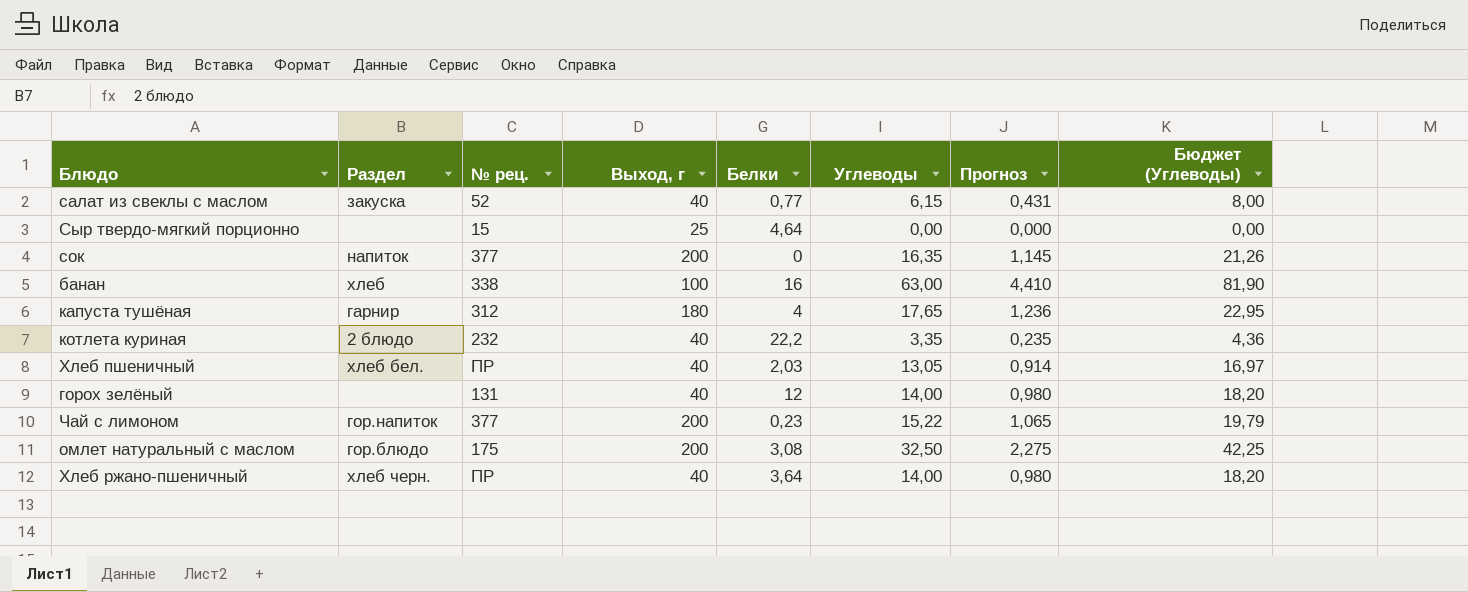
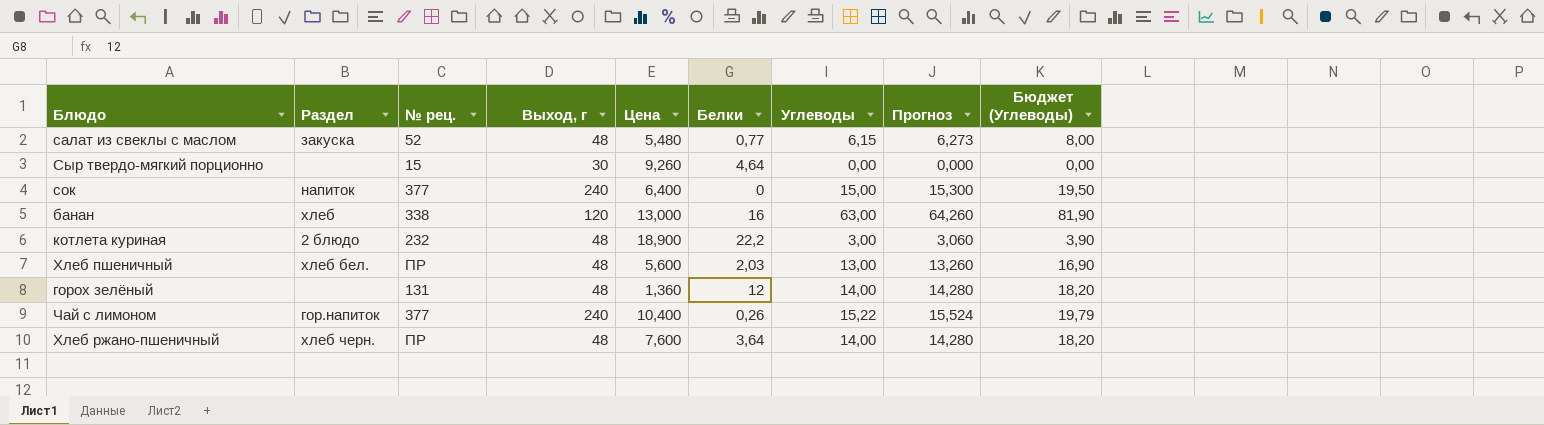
column Цена | position: none -> 5
column Прогноз | formula: [Углеводы] * 0,07 -> [Углеводы] * 1,02
row капуста тушёная: гарнир | 312 | 180 | 4 | 17,65 | 1,236 | 22,95 -> none
row омлет натуральный с маслом: гор.блюдо | 175 | 200 | 3,08 | 32,50 | 2,275 | 42,25 -> none
салат из свеклы с маслом | Выход, г: 40 -> 48
Сыр твердо-мягкий порционно | Выход, г: 25 -> 30
сок | Выход, г: 200 -> 240
сок | Углеводы: 16,35 -> 15,00
сок | Бюджет (Углеводы): 21,26 -> 19,50
банан | Выход, г: 100 -> 120
котлета куриная | Выход, г: 40 -> 48
котлета куриная | Углеводы: 3,35 -> 3,00
котлета куриная | Бюджет (Углеводы): 4,36 -> 3,90
Хлеб пшеничный | Выход, г: 40 -> 48
Хлеб пшеничный | Углеводы: 13,05 -> 13,00
Хлеб пшеничный | Бюджет (Углеводы): 16,97 -> 16,90
горох зелёный | Выход, г: 40 -> 48
Чай с лимоном | Выход, г: 200 -> 240
Чай с лимоном | Белки: 0,23 -> 0,26
Хлеб ржано-пшеничный | Выход, г: 40 -> 48

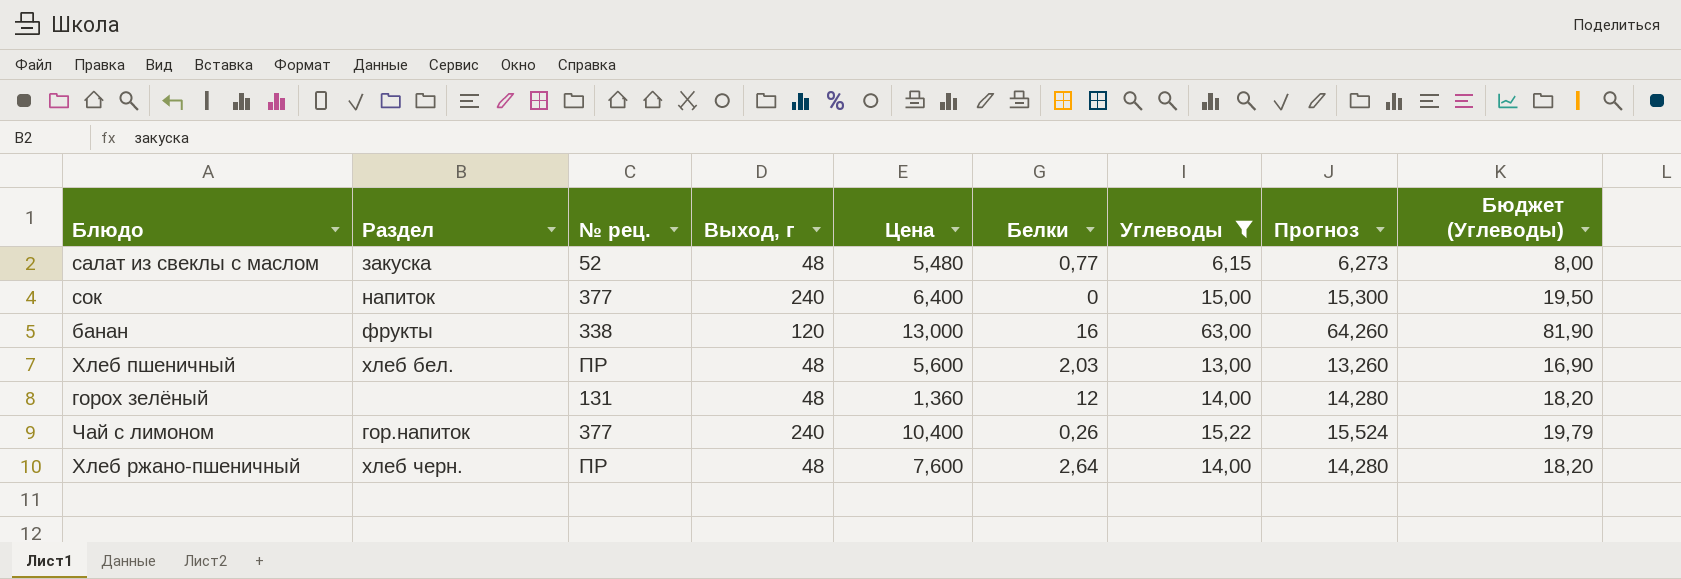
filter: none -> Углеводы >= 6,15
банан | Раздел: хлеб -> фрукты
Хлеб ржано-пшеничный | Белки: 3,64 -> 2,64

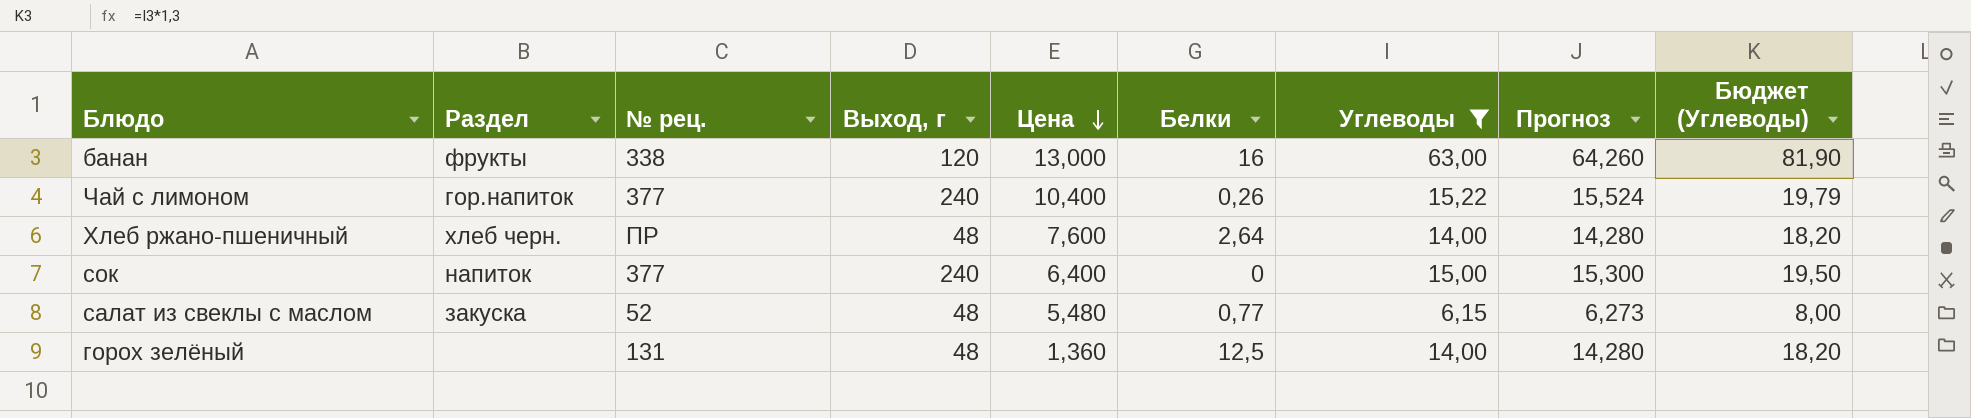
row order: none -> Цена descending
row Хлеб пшеничный: хлеб бел. | ПР | 48 | 5,600 | 2,03 | 13,00 | 13,260 | 16,90 -> none
горох зелёный | Белки: 12 -> 12,5

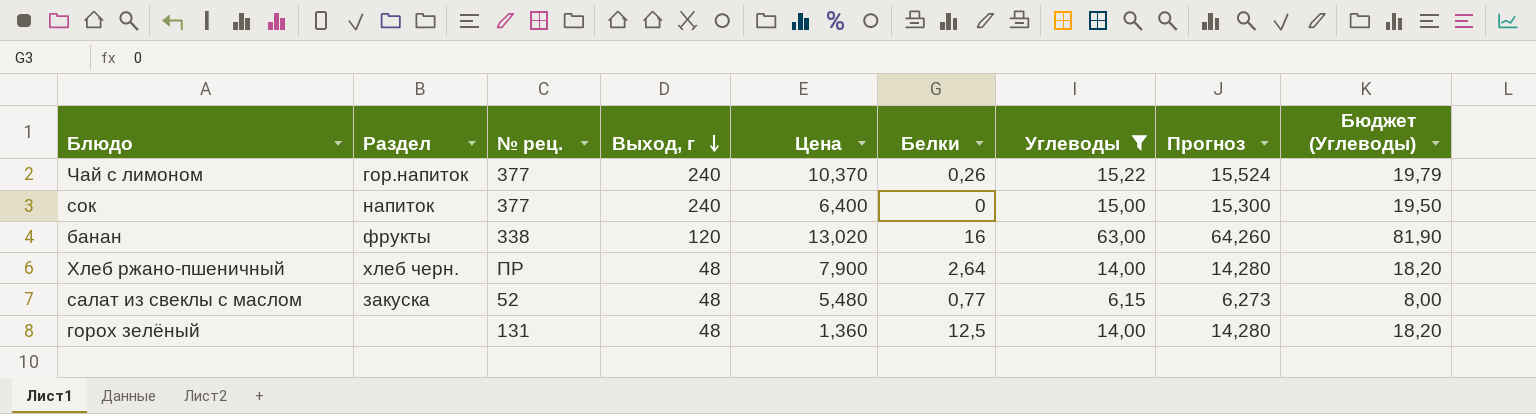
row order: Цена descending -> Выход, г descending
Чай с лимоном | Цена: 10,400 -> 10,370
банан | Цена: 13,000 -> 13,020
Хлеб ржано-пшеничный | Цена: 7,600 -> 7,900

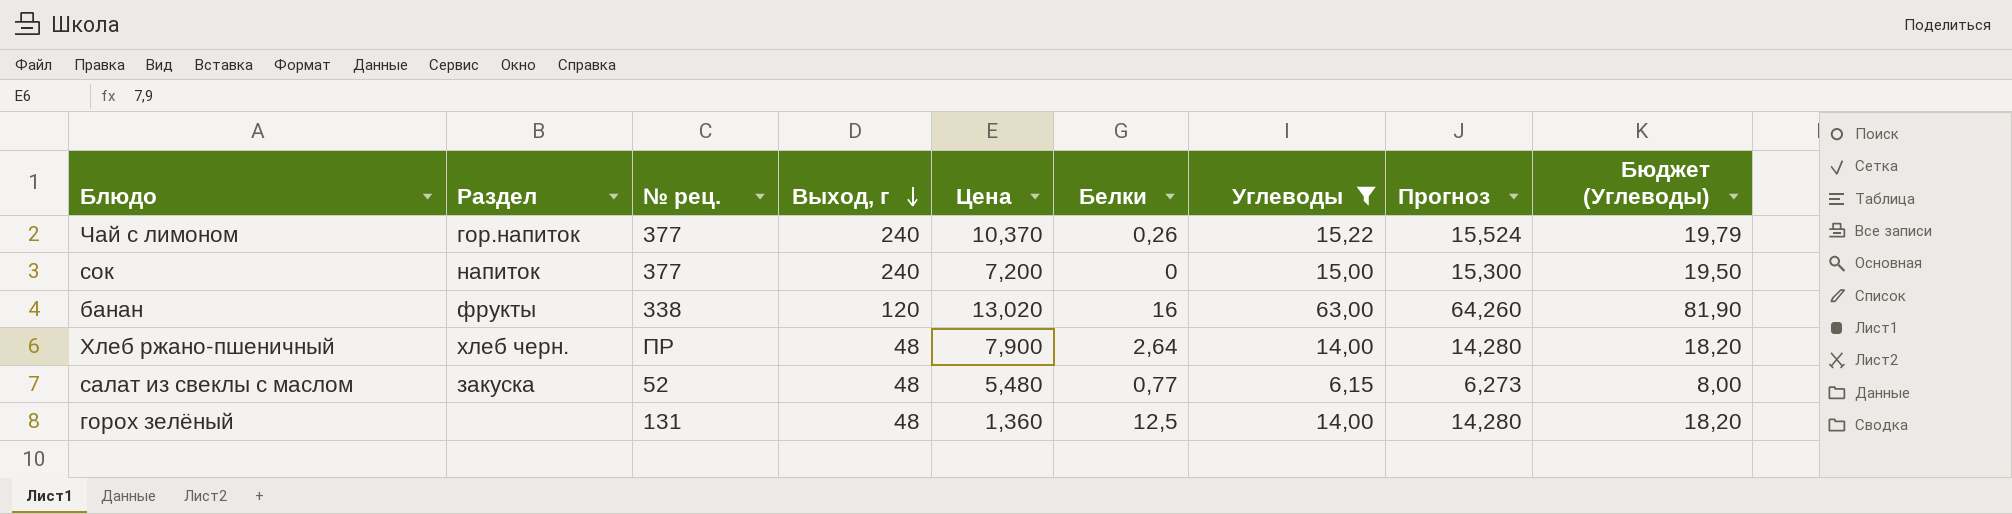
сок | Цена: 6,400 -> 7,200

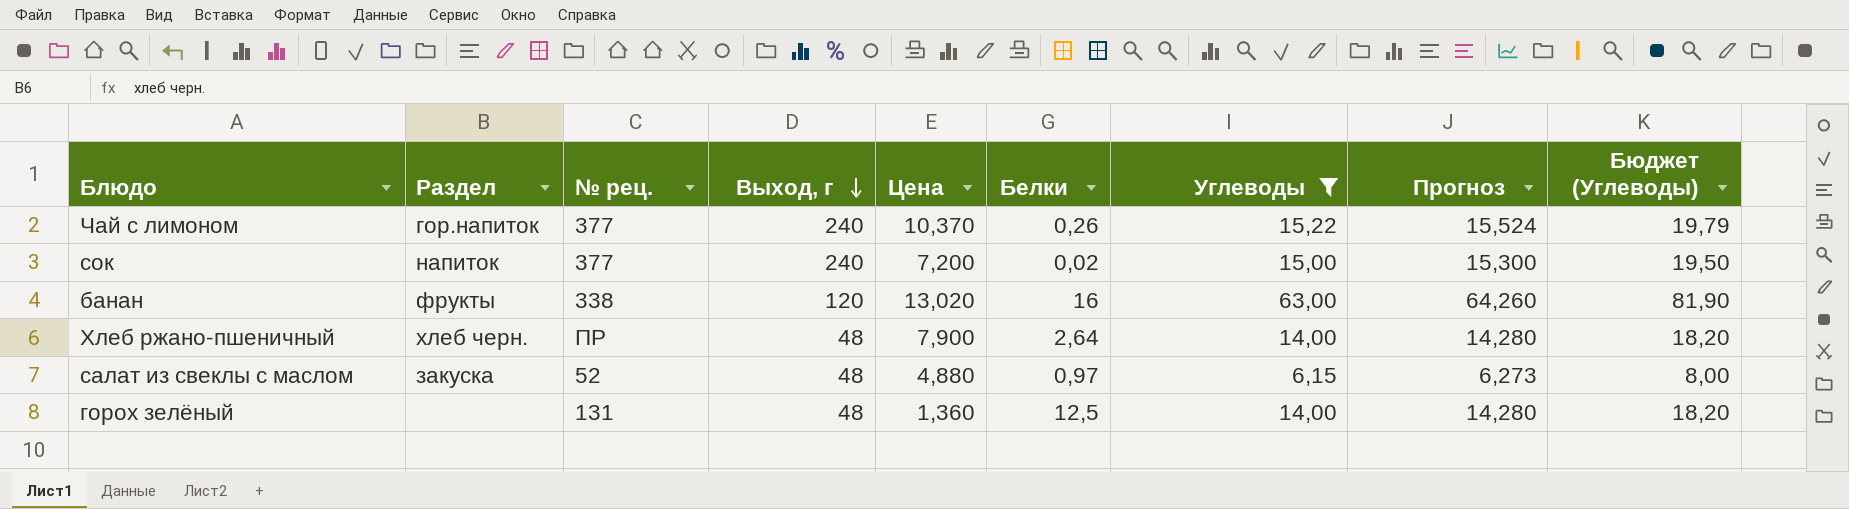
сок | Белки: 0 -> 0,02
салат из свеклы с маслом | Цена: 5,480 -> 4,880
салат из свеклы с маслом | Белки: 0,77 -> 0,97

